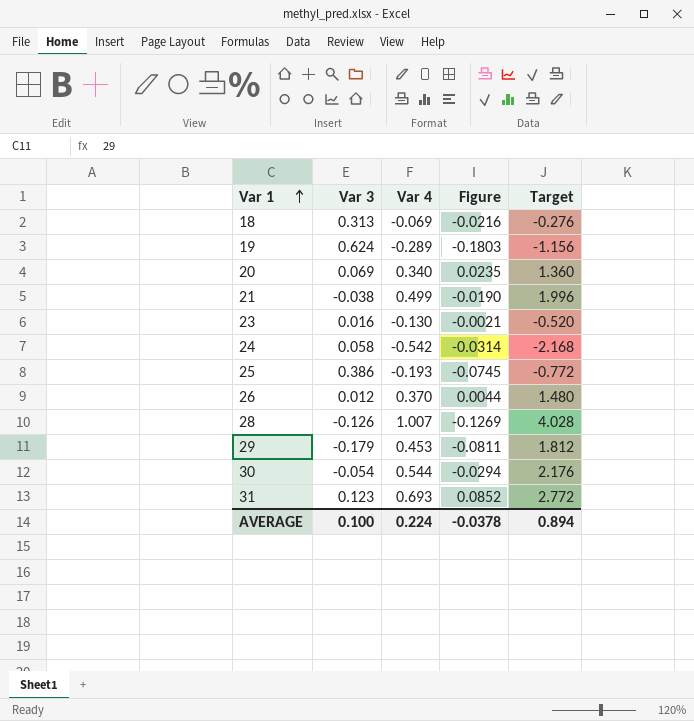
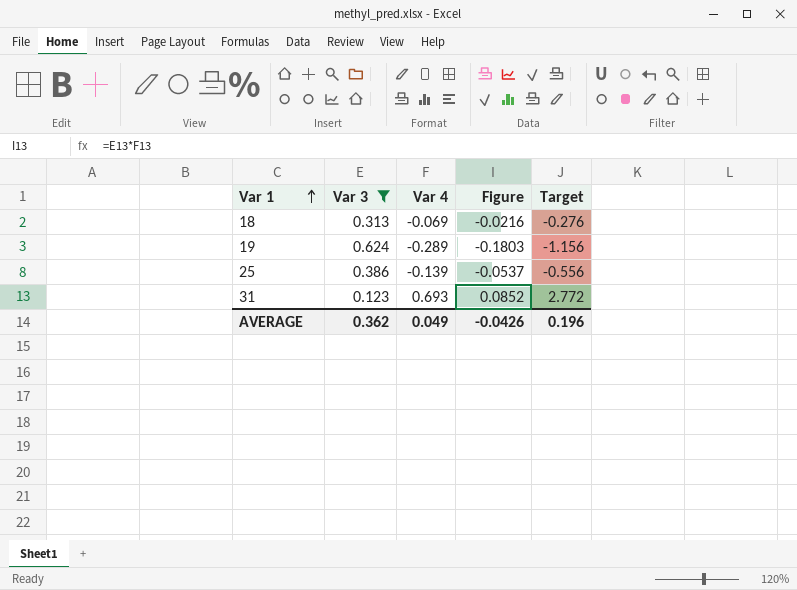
filter: none -> Var 3 >= 0.123
25 | Var 4: -0.193 -> -0.139
25 | Figure: -0.0745 -> -0.0537
25 | Target: -0.772 -> -0.556
AVERAGE | Var 3: 0.100 -> 0.362
AVERAGE | Var 4: 0.224 -> 0.049
AVERAGE | Figure: -0.0378 -> -0.0426
AVERAGE | Target: 0.894 -> 0.196

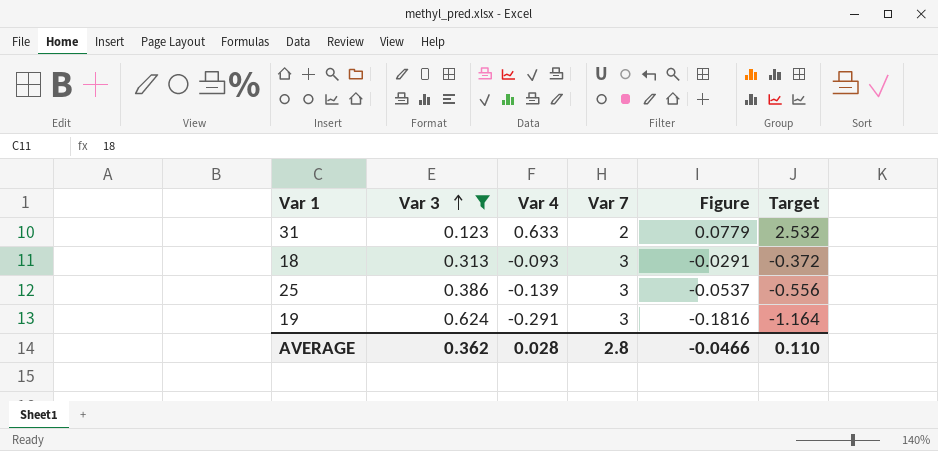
row order: Var 1 ascending -> Var 3 ascending
column Var 7 | position: none -> 4
31 | Var 4: 0.693 -> 0.633
31 | Figure: 0.0852 -> 0.0779
31 | Target: 2.772 -> 2.532
18 | Var 4: -0.069 -> -0.093
18 | Figure: -0.0216 -> -0.0291
18 | Target: -0.276 -> -0.372
19 | Var 4: -0.289 -> -0.291
19 | Figure: -0.1803 -> -0.1816
19 | Target: -1.156 -> -1.164
AVERAGE | Var 4: 0.049 -> 0.028
AVERAGE | Figure: -0.0426 -> -0.0466
AVERAGE | Target: 0.196 -> 0.110

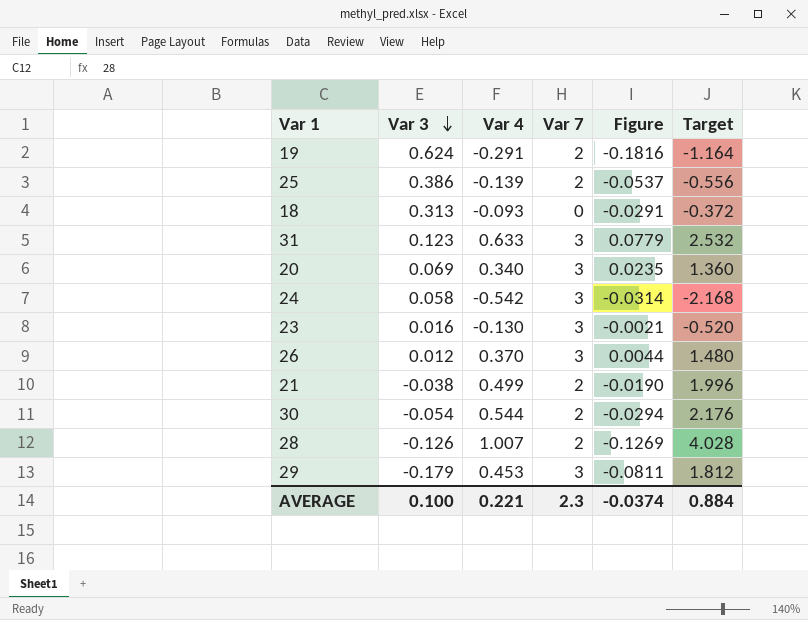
filter: Var 3 >= 0.123 -> none
row order: Var 3 ascending -> Var 3 descending
19 | Var 7: 3 -> 2
25 | Var 7: 3 -> 2
18 | Var 7: 3 -> 0
31 | Var 7: 2 -> 3
AVERAGE | Var 3: 0.362 -> 0.100
AVERAGE | Var 4: 0.028 -> 0.221
AVERAGE | Var 7: 2.8 -> 2.3
AVERAGE | Figure: -0.0466 -> -0.0374
AVERAGE | Target: 0.110 -> 0.884

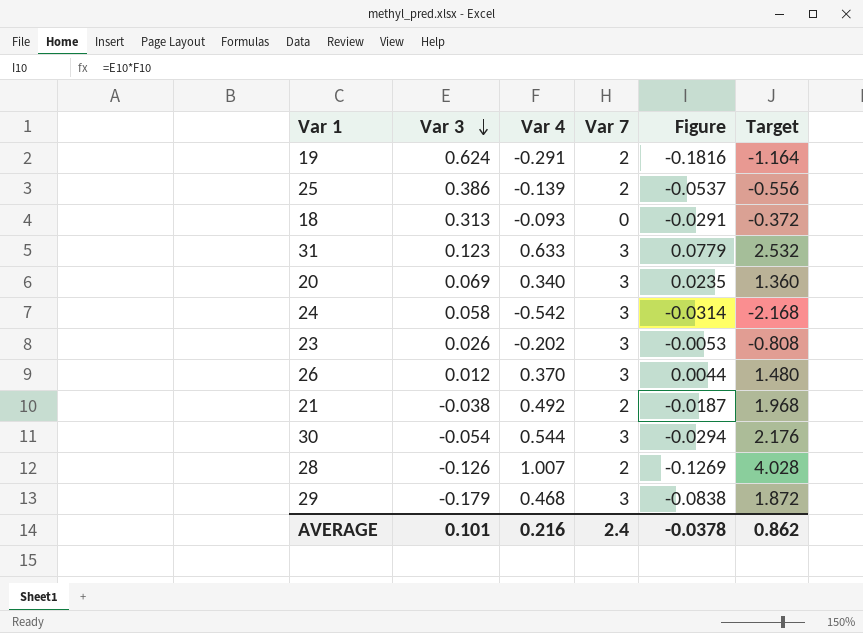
23 | Var 3: 0.016 -> 0.026
23 | Var 4: -0.130 -> -0.202
23 | Figure: -0.0021 -> -0.0053
23 | Target: -0.520 -> -0.808
21 | Var 4: 0.499 -> 0.492
21 | Figure: -0.0190 -> -0.0187
21 | Target: 1.996 -> 1.968
30 | Var 7: 2 -> 3
29 | Var 4: 0.453 -> 0.468
29 | Figure: -0.0811 -> -0.0838
29 | Target: 1.812 -> 1.872
AVERAGE | Var 3: 0.100 -> 0.101
AVERAGE | Var 4: 0.221 -> 0.216
AVERAGE | Var 7: 2.3 -> 2.4
AVERAGE | Figure: -0.0374 -> -0.0378
AVERAGE | Target: 0.884 -> 0.862

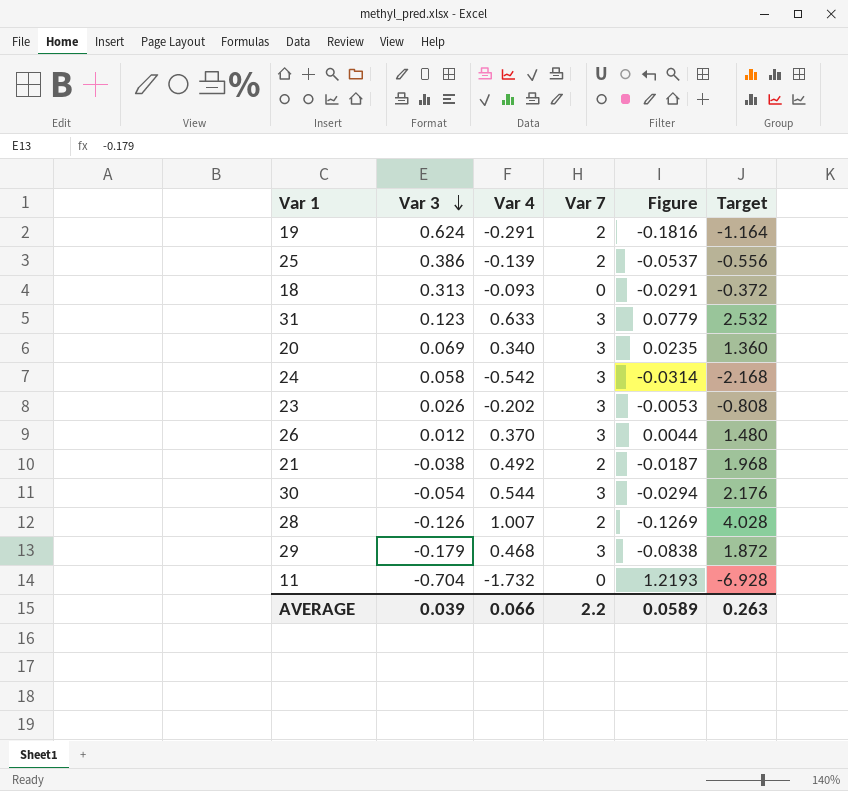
row 11: none -> -0.704 | -1.732 | 0 | 1.2193 | -6.928
AVERAGE | Var 3: 0.101 -> 0.039
AVERAGE | Var 4: 0.216 -> 0.066
AVERAGE | Var 7: 2.4 -> 2.2
AVERAGE | Figure: -0.0378 -> 0.0589
AVERAGE | Target: 0.862 -> 0.263

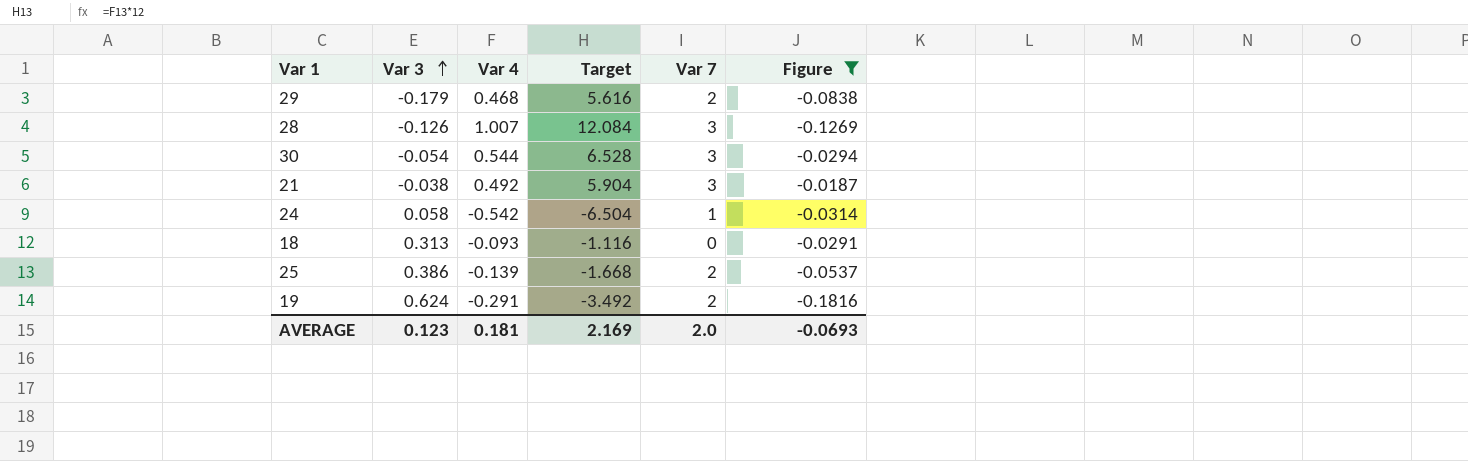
filter: none -> Figure <= -0.0187
row order: Var 3 descending -> Var 3 ascending
column Target | formula: [Var 4] * 4 -> [Var 4] * 12
column Target | position: 6 -> 4
29 | Var 7: 3 -> 2
28 | Var 7: 2 -> 3
21 | Var 7: 2 -> 3
24 | Var 7: 3 -> 1
AVERAGE | Var 3: 0.039 -> 0.123
AVERAGE | Var 4: 0.066 -> 0.181
AVERAGE | Target: 0.263 -> 2.169
AVERAGE | Var 7: 2.2 -> 2.0
AVERAGE | Figure: 0.0589 -> -0.0693

